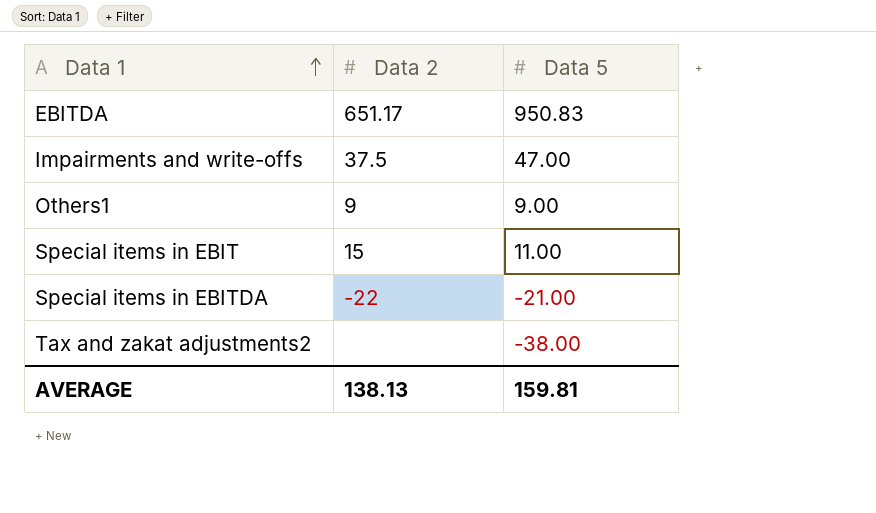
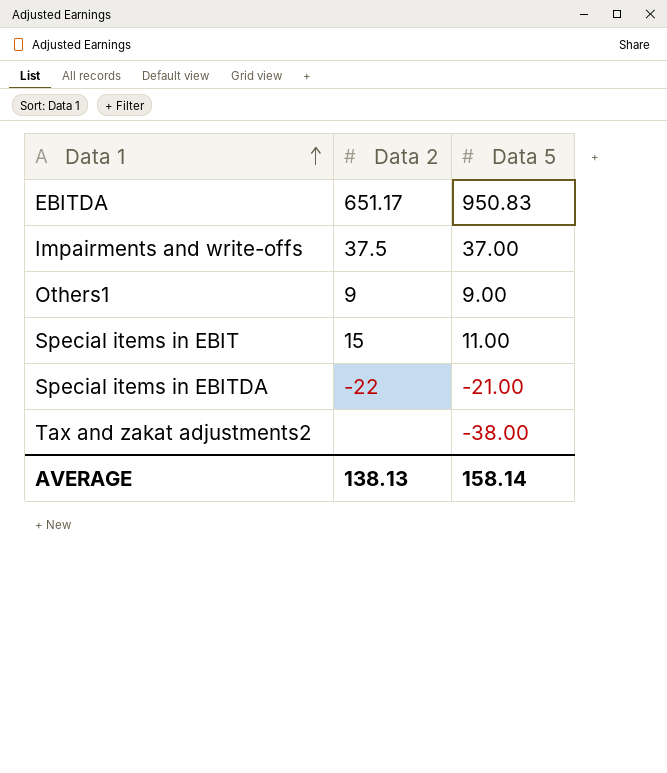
Impairments and write-offs | Data 5: 47.00 -> 37.00
AVERAGE | Data 5: 159.81 -> 158.14

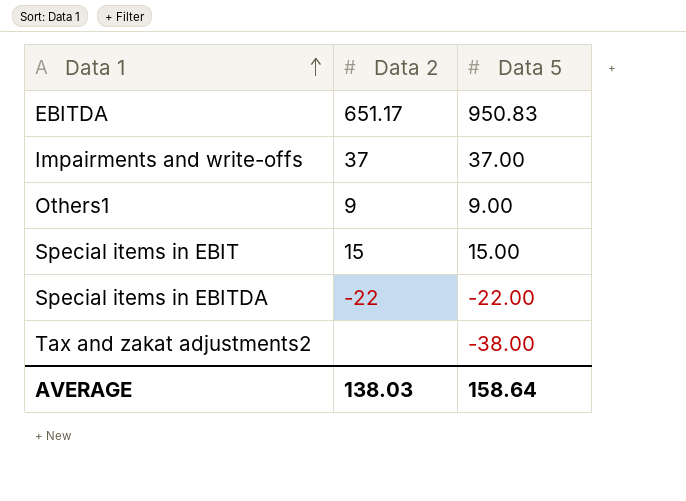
Impairments and write-offs | Data 2: 37.5 -> 37
Special items in EBIT | Data 5: 11.00 -> 15.00
Special items in EBITDA | Data 5: -21.00 -> -22.00
AVERAGE | Data 2: 138.13 -> 138.03
AVERAGE | Data 5: 158.14 -> 158.64

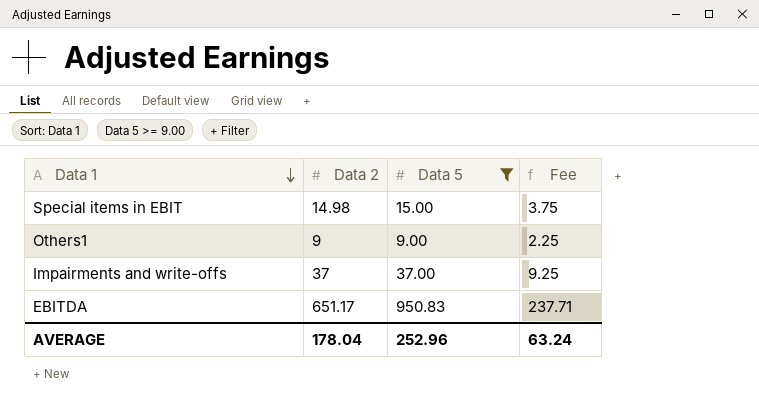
filter: none -> Data 5 >= 9.00
row order: Data 1 ascending -> Data 1 descending
column Fee | formula: none -> [Data 5] * 0.25
Special items in EBIT | Data 2: 15 -> 14.98
AVERAGE | Data 2: 138.03 -> 178.04
AVERAGE | Data 5: 158.64 -> 252.96

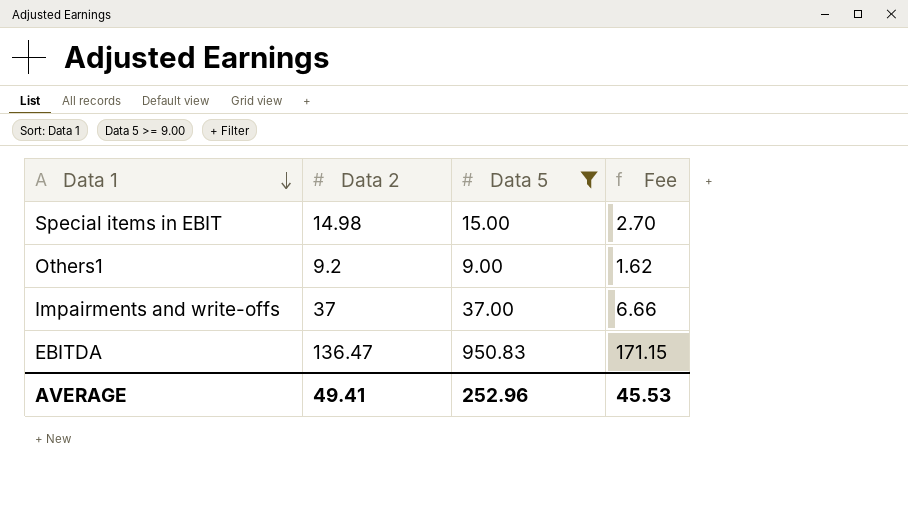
column Fee | formula: [Data 5] * 0.25 -> [Data 5] * 0.18
Others1 | Data 2: 9 -> 9.2
EBITDA | Data 2: 651.17 -> 136.47
AVERAGE | Data 2: 178.04 -> 49.41
AVERAGE | Fee: 63.24 -> 45.53

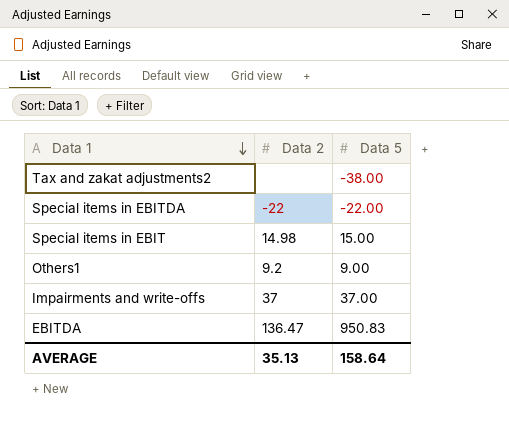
filter: Data 5 >= 9.00 -> none
column Fee | formula: [Data 5] * 0.18 -> none
AVERAGE | Data 2: 49.41 -> 35.13
AVERAGE | Data 5: 252.96 -> 158.64

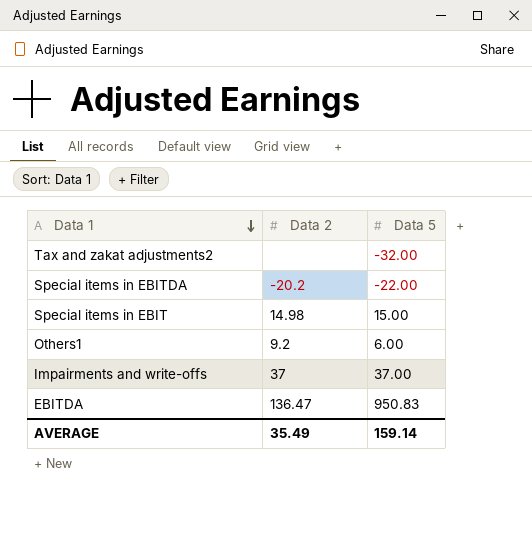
Tax and zakat adjustments2 | Data 5: -38.00 -> -32.00
Special items in EBITDA | Data 2: -22 -> -20.2
Others1 | Data 5: 9.00 -> 6.00
AVERAGE | Data 2: 35.13 -> 35.49
AVERAGE | Data 5: 158.64 -> 159.14

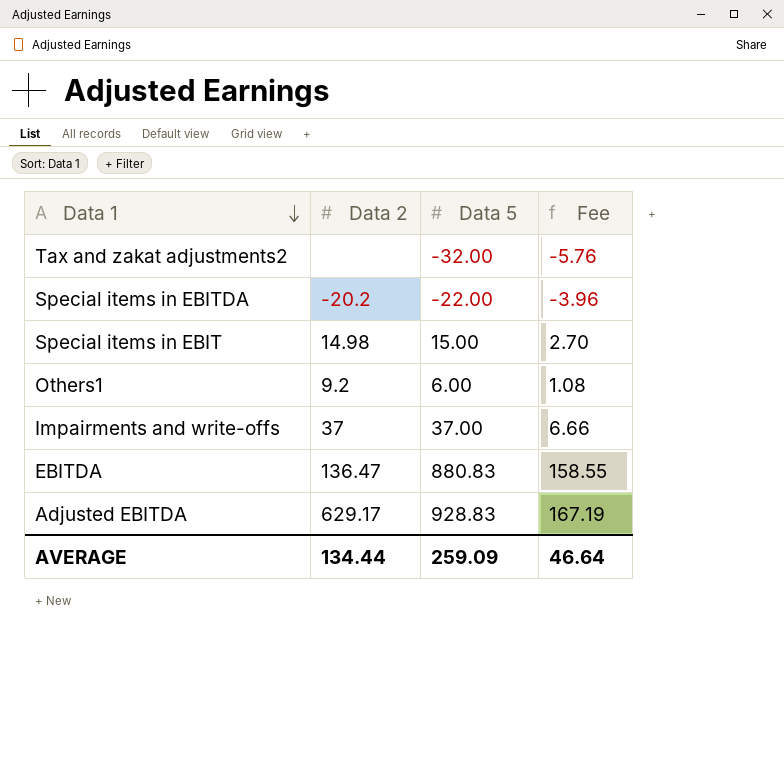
column Fee | formula: none -> [Data 5] * 0.18
EBITDA | Data 5: 950.83 -> 880.83
row Adjusted EBITDA: none -> 629.17 | 928.83 | 167.19
AVERAGE | Data 2: 35.49 -> 134.44
AVERAGE | Data 5: 159.14 -> 259.09

